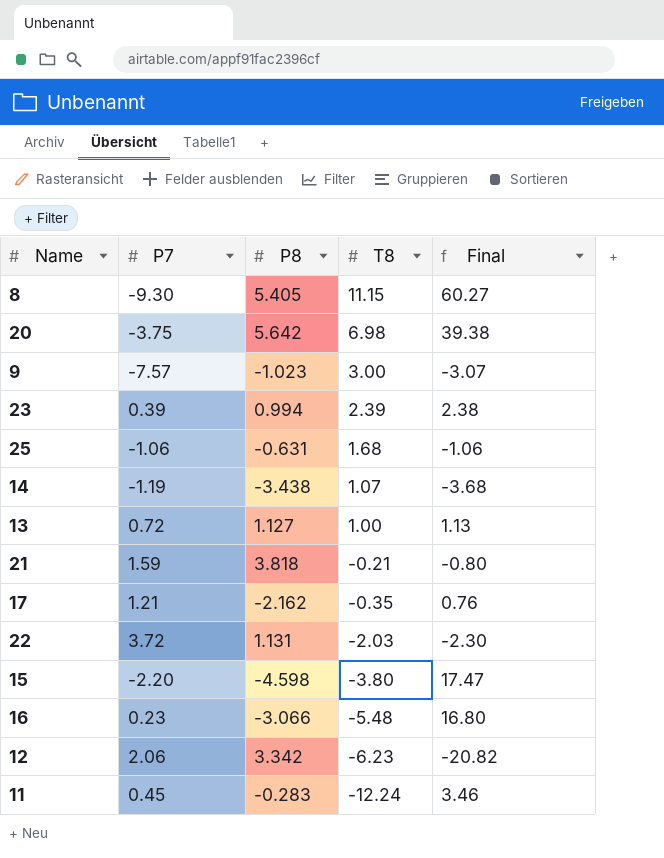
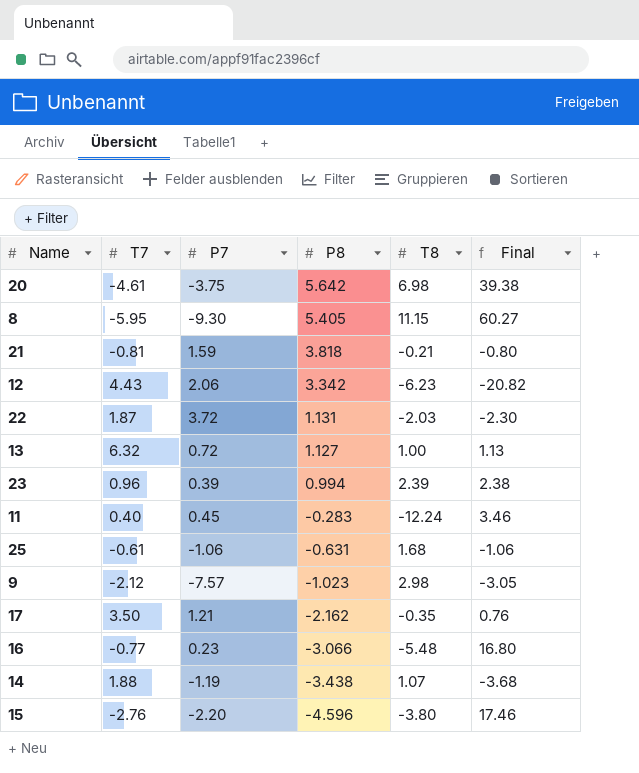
row order: T8 descending -> P8 descending
column T7 | position: none -> 2
9 | T8: 3.00 -> 2.98
9 | Final: -3.07 -> -3.05
15 | P8: -4.598 -> -4.596
15 | Final: 17.47 -> 17.46

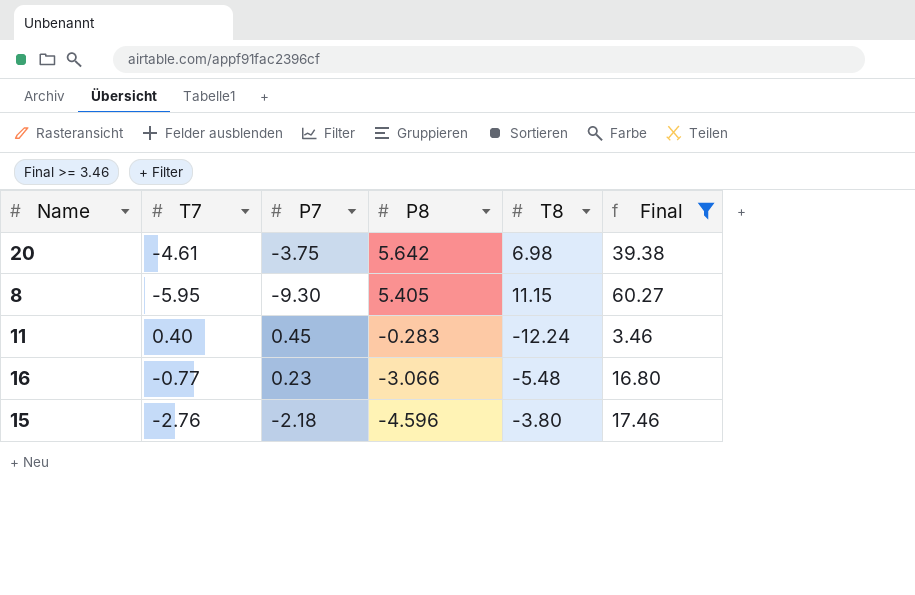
filter: none -> Final >= 3.46
15 | P7: -2.20 -> -2.18

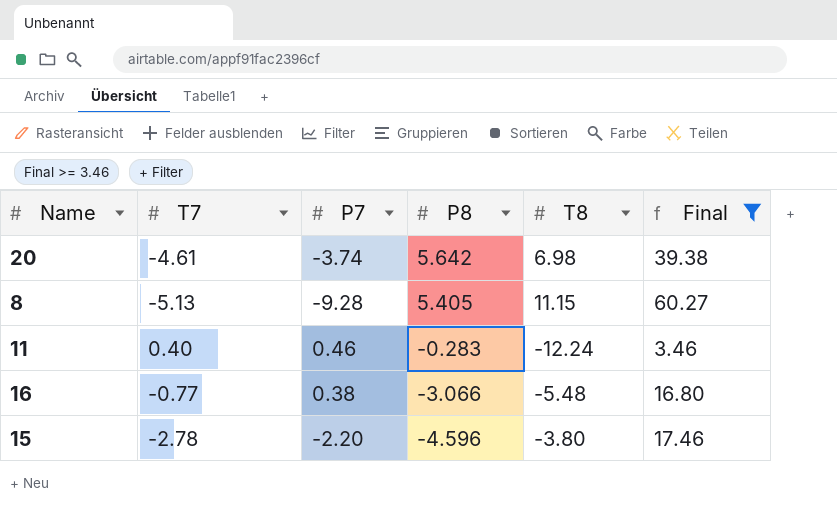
20 | P7: -3.75 -> -3.74
8 | T7: -5.95 -> -5.13
8 | P7: -9.30 -> -9.28
11 | P7: 0.45 -> 0.46
16 | P7: 0.23 -> 0.38
15 | T7: -2.76 -> -2.78
15 | P7: -2.18 -> -2.20

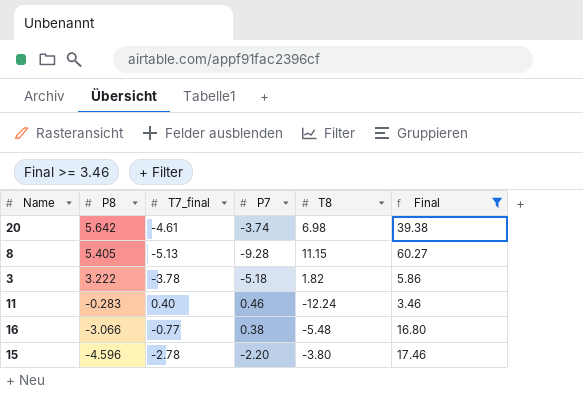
column P8 | position: 4 -> 2
column name: T7 -> T7_final
row 3: none -> 3.222 | -3.78 | -5.18 | 1.82 | 5.86

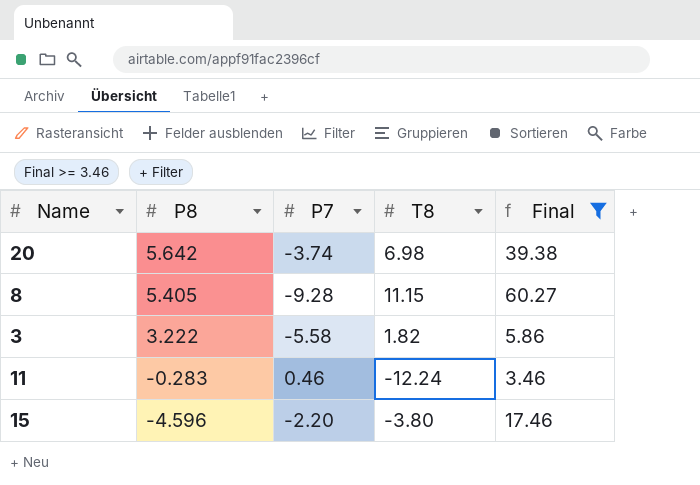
column T7_final | position: 3 -> none
row 16: -3.066 | -0.77 | 0.38 | -5.48 | 16.80 -> none
3 | P7: -5.18 -> -5.58

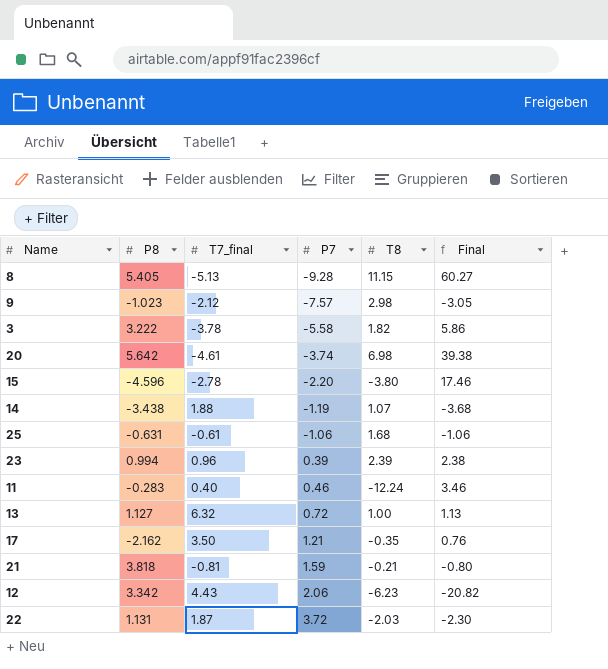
filter: Final >= 3.46 -> none
row order: P8 descending -> P7 ascending
column T7_final | position: none -> 3

